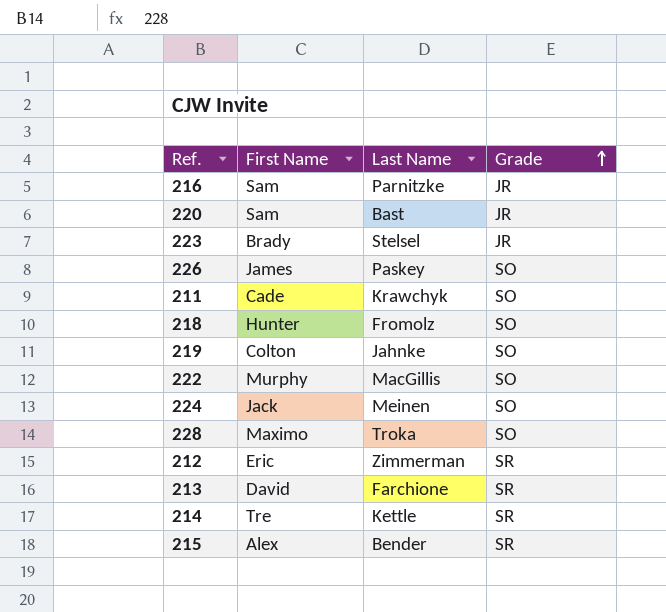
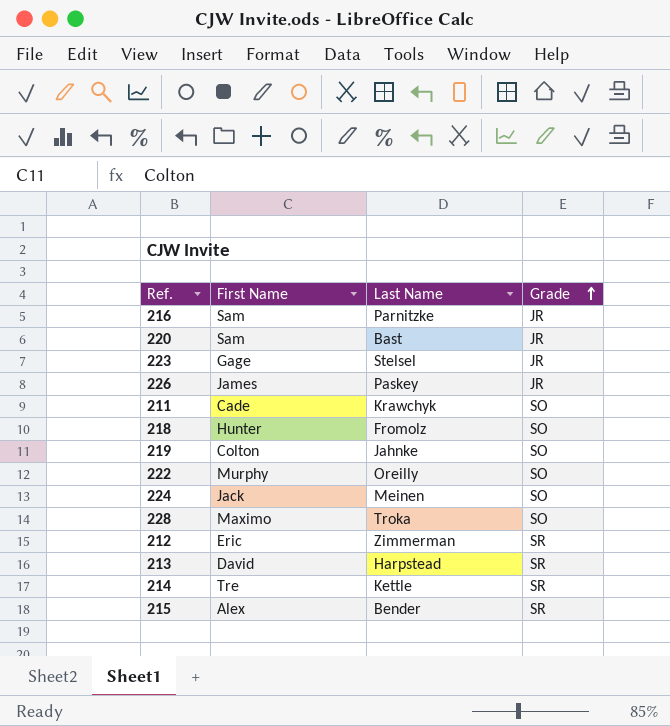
223 | First Name: Brady -> Gage
226 | Grade: SO -> JR
222 | Last Name: MacGillis -> Oreilly
213 | Last Name: Farchione -> Harpstead

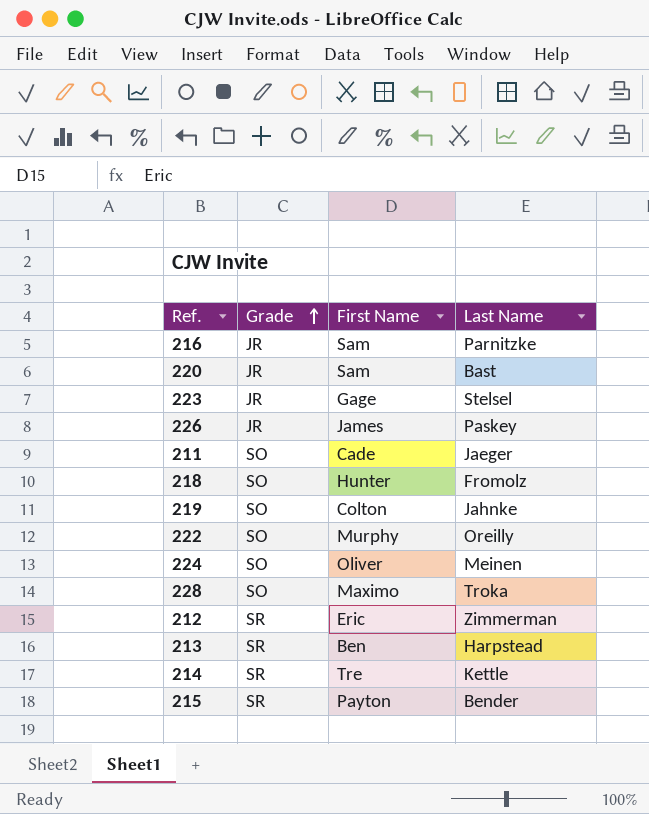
column Grade | position: 4 -> 2
211 | Last Name: Krawchyk -> Jaeger
224 | First Name: Jack -> Oliver
213 | First Name: David -> Ben
215 | First Name: Alex -> Payton

